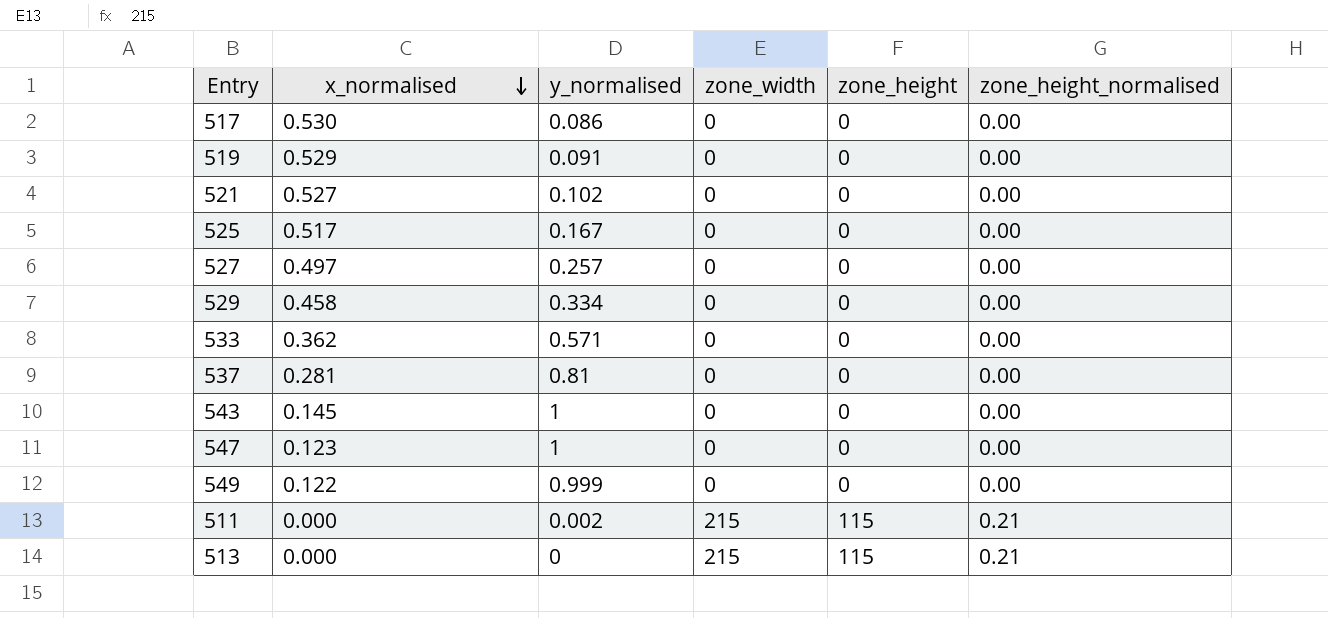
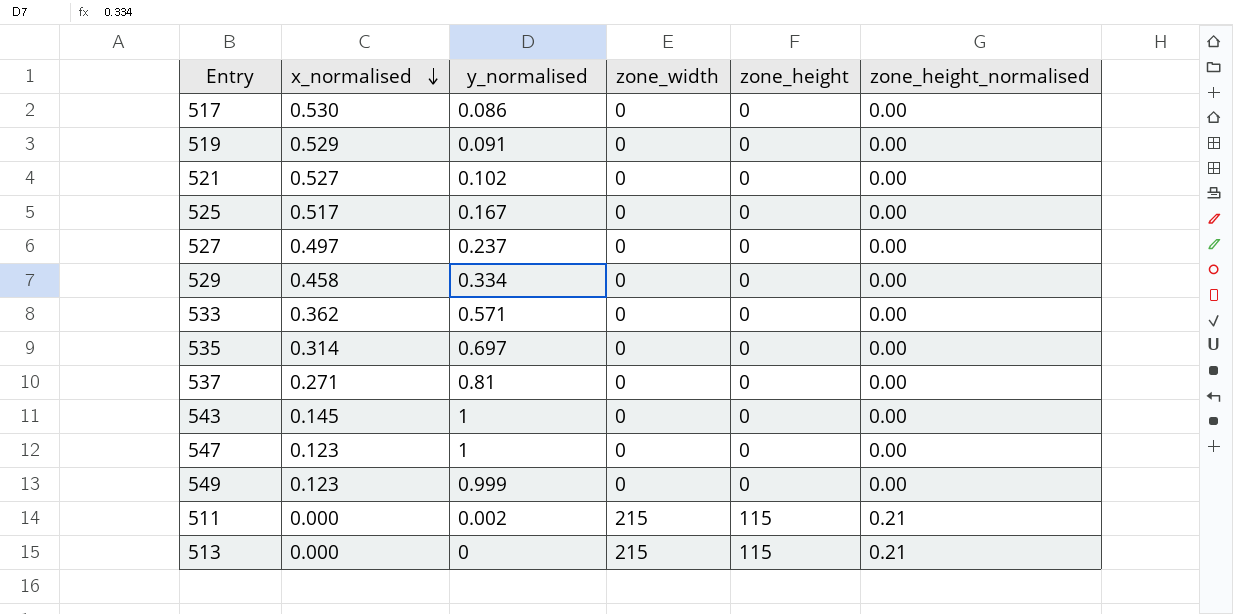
527 | y_normalised: 0.257 -> 0.237
row 535: none -> 0.314 | 0.697 | 0 | 0 | 0.00
537 | x_normalised: 0.281 -> 0.271
549 | x_normalised: 0.122 -> 0.123

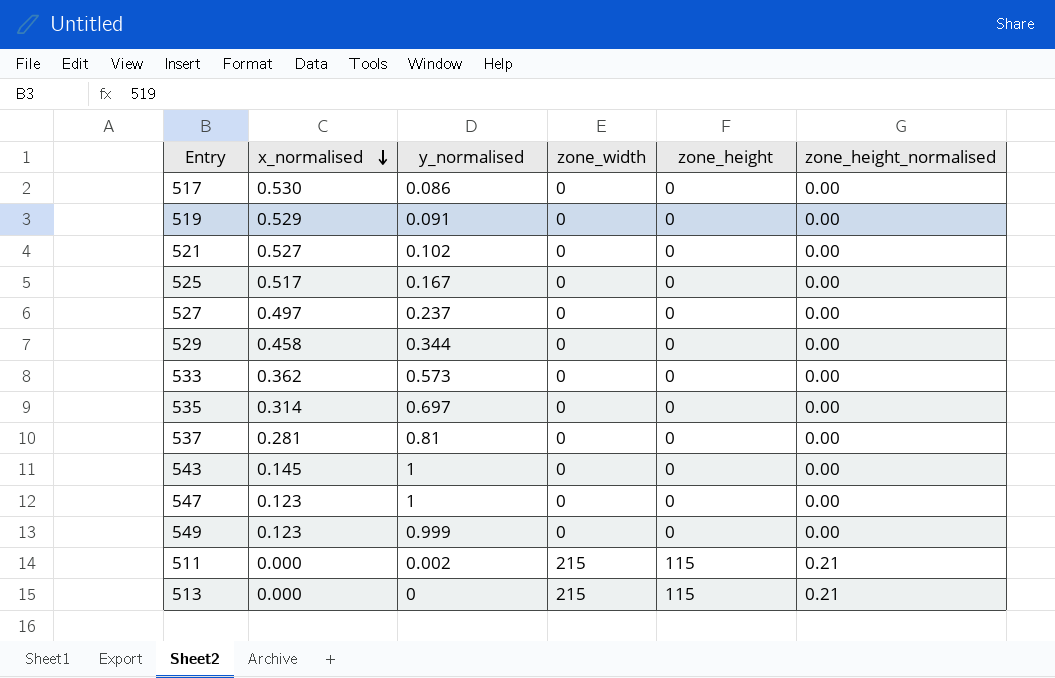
529 | y_normalised: 0.334 -> 0.344
533 | y_normalised: 0.571 -> 0.573
537 | x_normalised: 0.271 -> 0.281

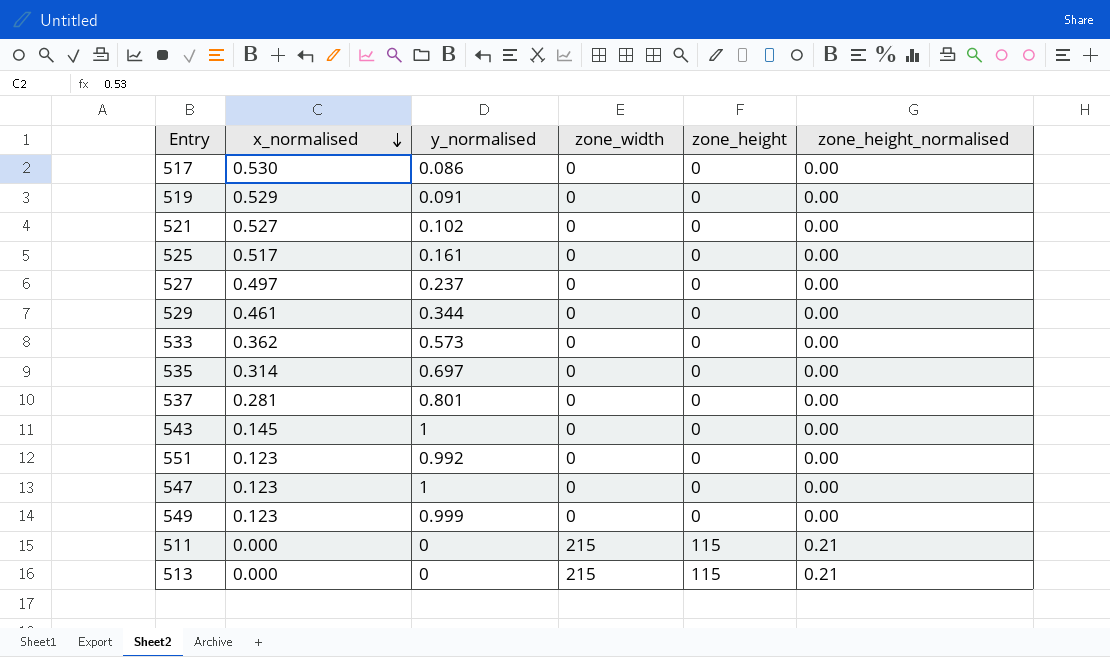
525 | y_normalised: 0.167 -> 0.161
529 | x_normalised: 0.458 -> 0.461
537 | y_normalised: 0.81 -> 0.801
row 551: none -> 0.123 | 0.992 | 0 | 0 | 0.00
511 | y_normalised: 0.002 -> 0

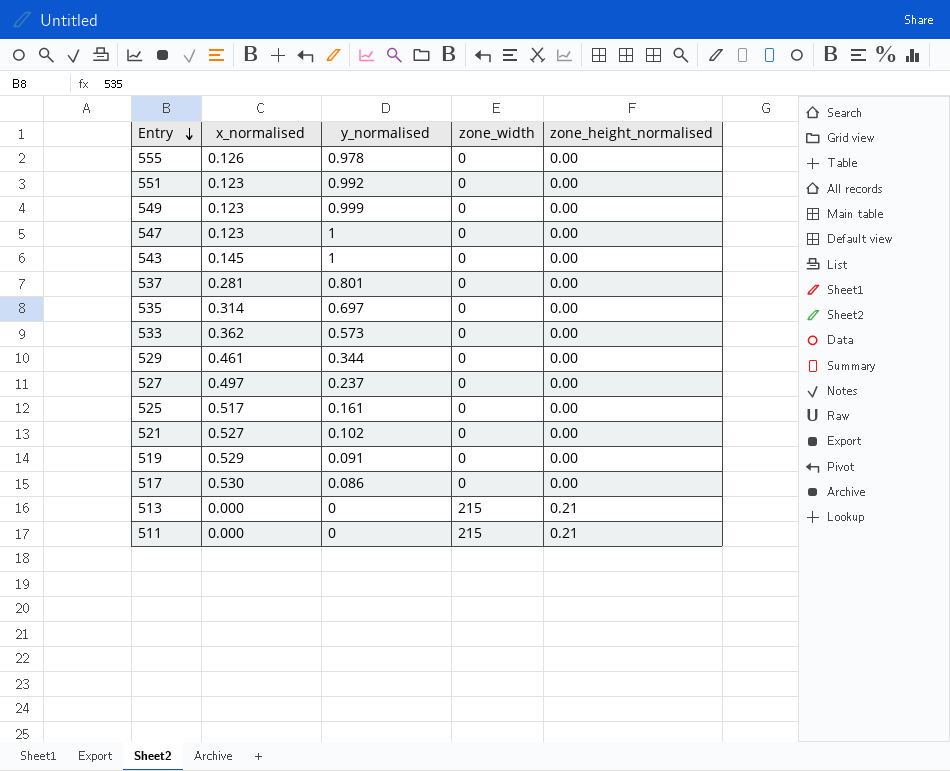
row order: x_normalised descending -> Entry descending
column zone_height | position: 5 -> none
row 555: none -> 0.126 | 0.978 | 0 | 0.00

